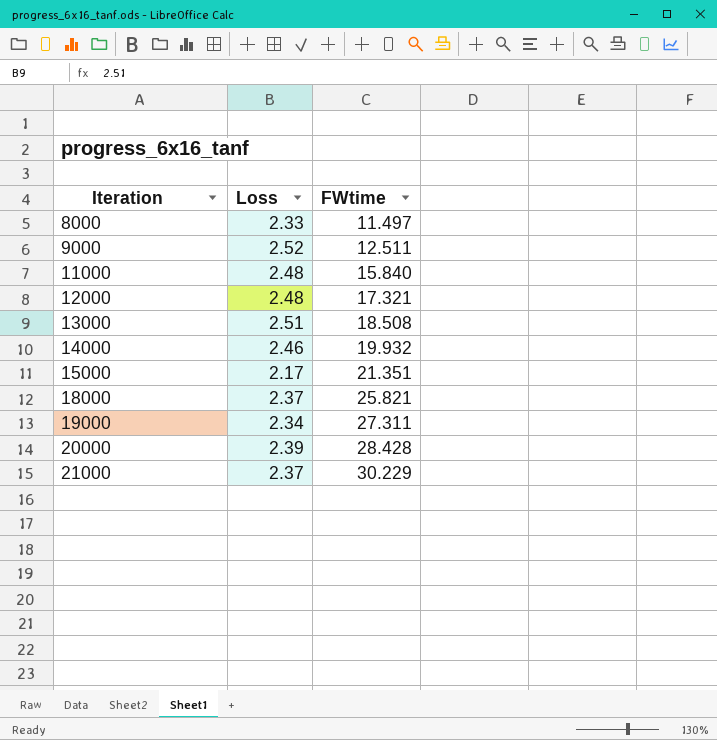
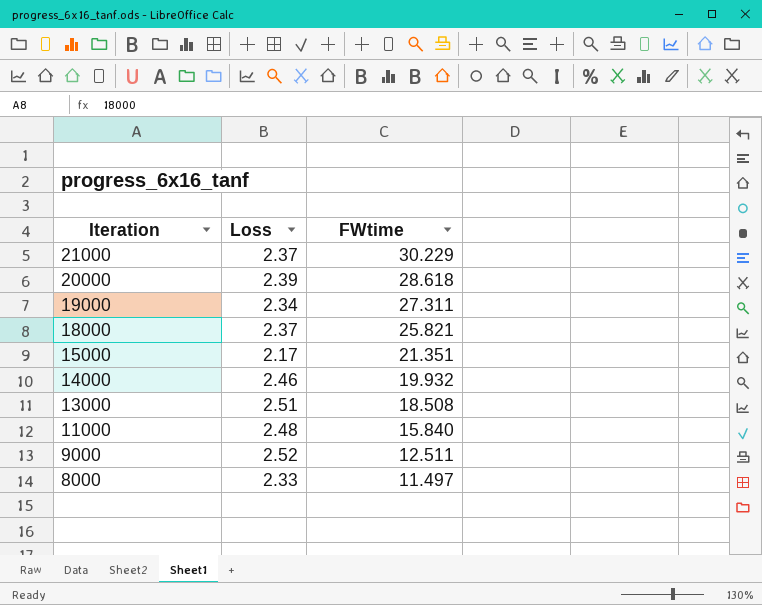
row order: Iteration ascending -> Iteration descending
row 12000: 2.48 | 17.321 -> none
20000 | FWtime: 28.428 -> 28.618

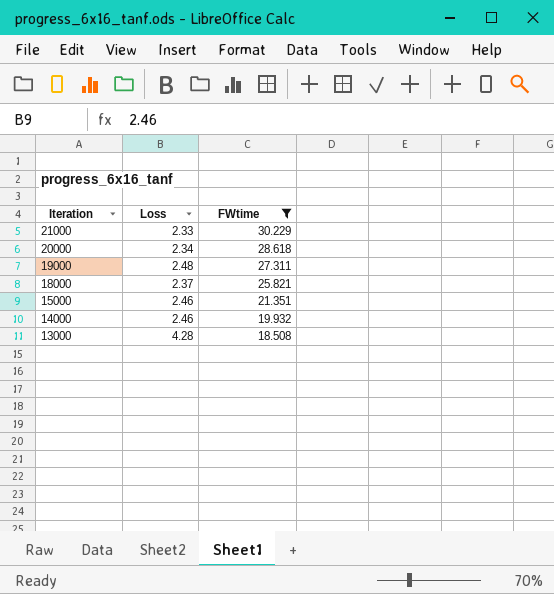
filter: none -> FWtime >= 18.508
21000 | Loss: 2.37 -> 2.33
20000 | Loss: 2.39 -> 2.34
19000 | Loss: 2.34 -> 2.48
15000 | Loss: 2.17 -> 2.46
13000 | Loss: 2.51 -> 4.28

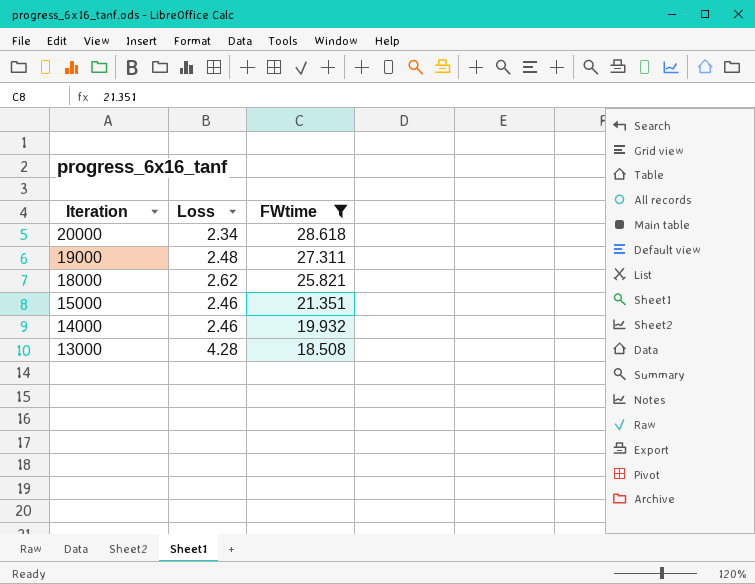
row 21000: 2.33 | 30.229 -> none
18000 | Loss: 2.37 -> 2.62

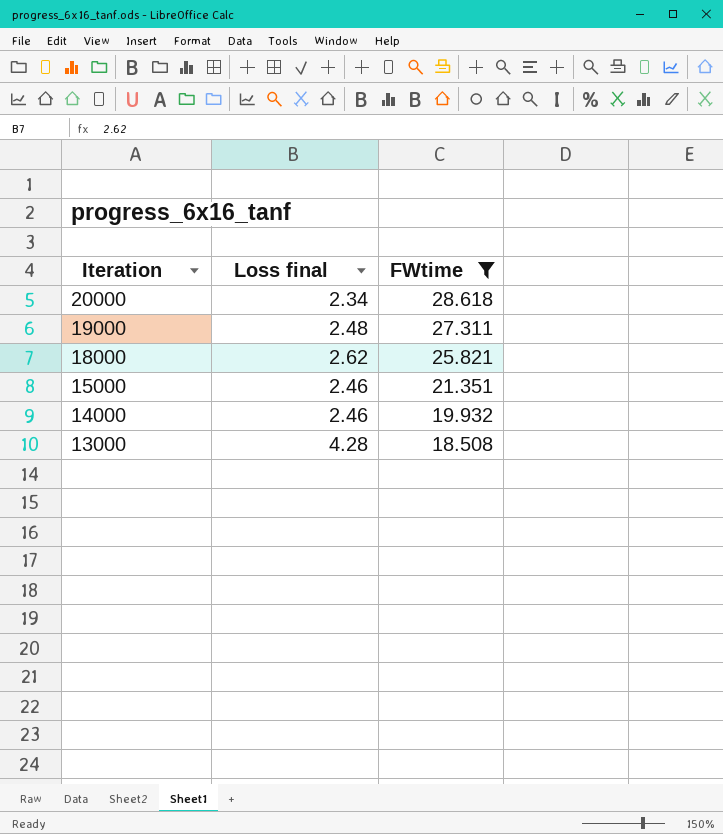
column name: Loss -> Loss final

